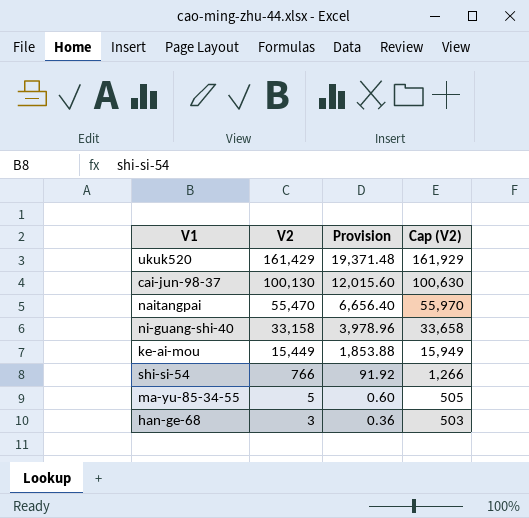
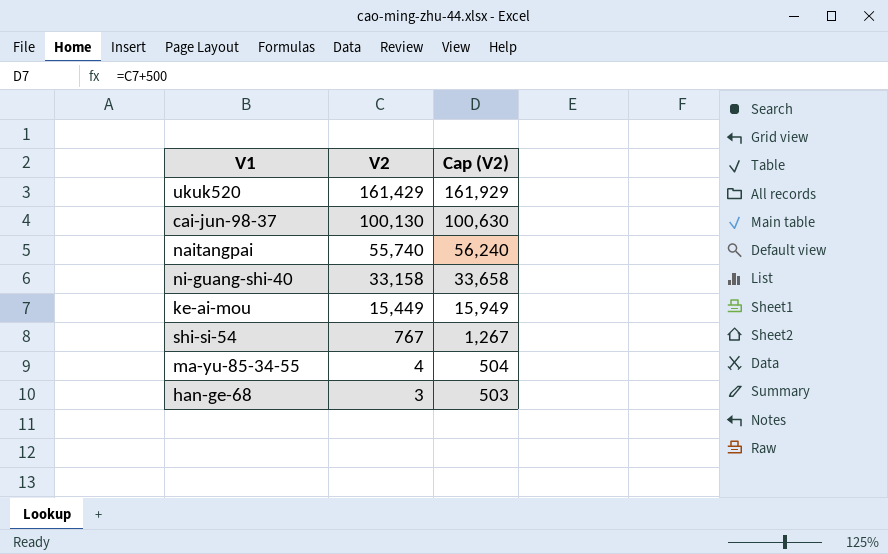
column Provision | formula: [V2] * 0.12 -> none
naitangpai | V2: 55,470 -> 55,740
naitangpai | Cap (V2): 55,970 -> 56,240
shi-si-54 | V2: 766 -> 767
shi-si-54 | Cap (V2): 1,266 -> 1,267
ma-yu-85-34-55 | V2: 5 -> 4
ma-yu-85-34-55 | Cap (V2): 505 -> 504

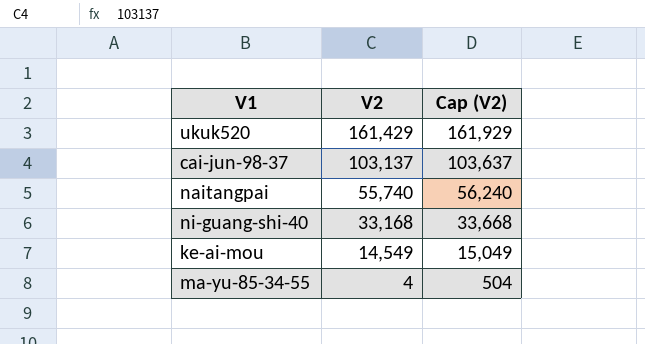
row shi-si-54: 767 | 1,267 -> none
row han-ge-68: 3 | 503 -> none
cai-jun-98-37 | V2: 100,130 -> 103,137
cai-jun-98-37 | Cap (V2): 100,630 -> 103,637
ni-guang-shi-40 | V2: 33,158 -> 33,168
ni-guang-shi-40 | Cap (V2): 33,658 -> 33,668
ke-ai-mou | V2: 15,449 -> 14,549
ke-ai-mou | Cap (V2): 15,949 -> 15,049

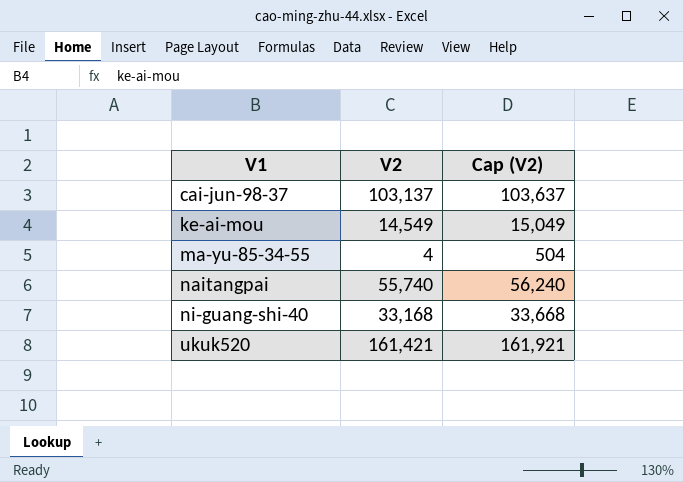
row order: V2 descending -> V1 ascending
ukuk520 | V2: 161,429 -> 161,421
ukuk520 | Cap (V2): 161,929 -> 161,921

